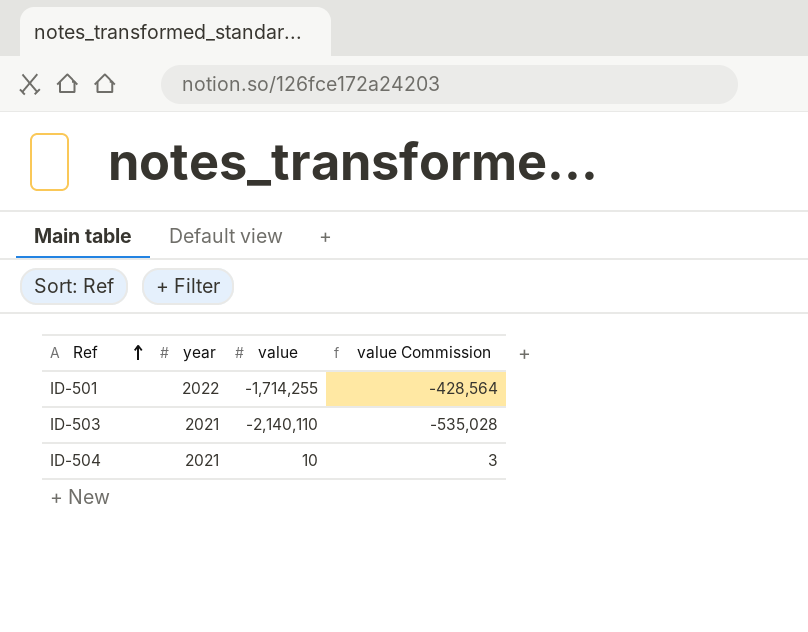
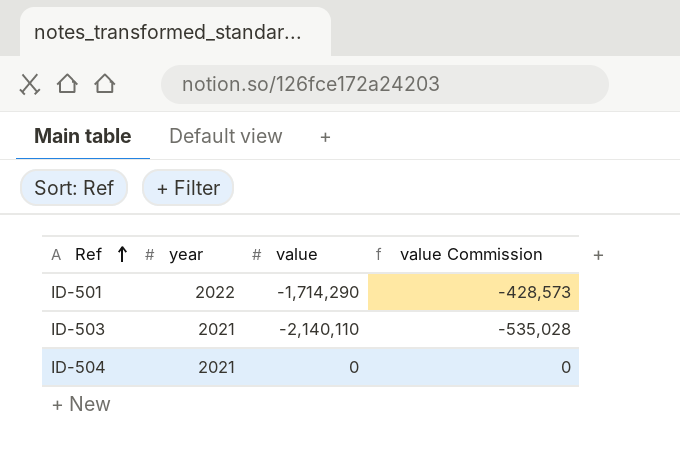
ID-501 | value: -1,714,255 -> -1,714,290
ID-501 | value Commission: -428,564 -> -428,573
ID-504 | value: 10 -> 0
ID-504 | value Commission: 3 -> 0

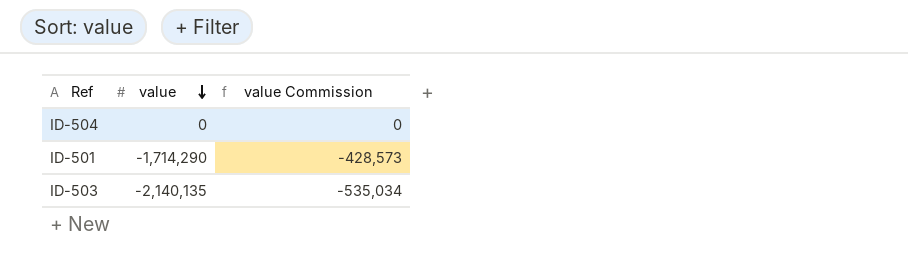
row order: Ref ascending -> value descending
column year | position: 2 -> none
ID-503 | value: -2,140,110 -> -2,140,135
ID-503 | value Commission: -535,028 -> -535,034

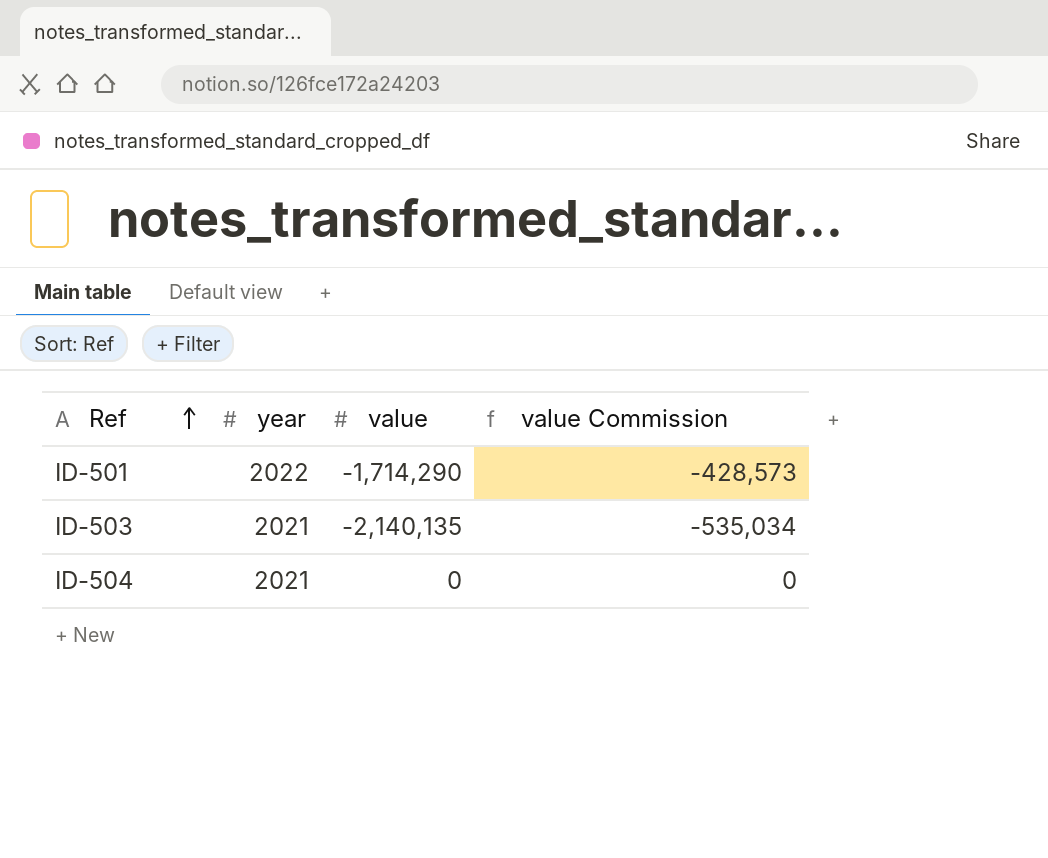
row order: value descending -> Ref ascending
column year | position: none -> 2

